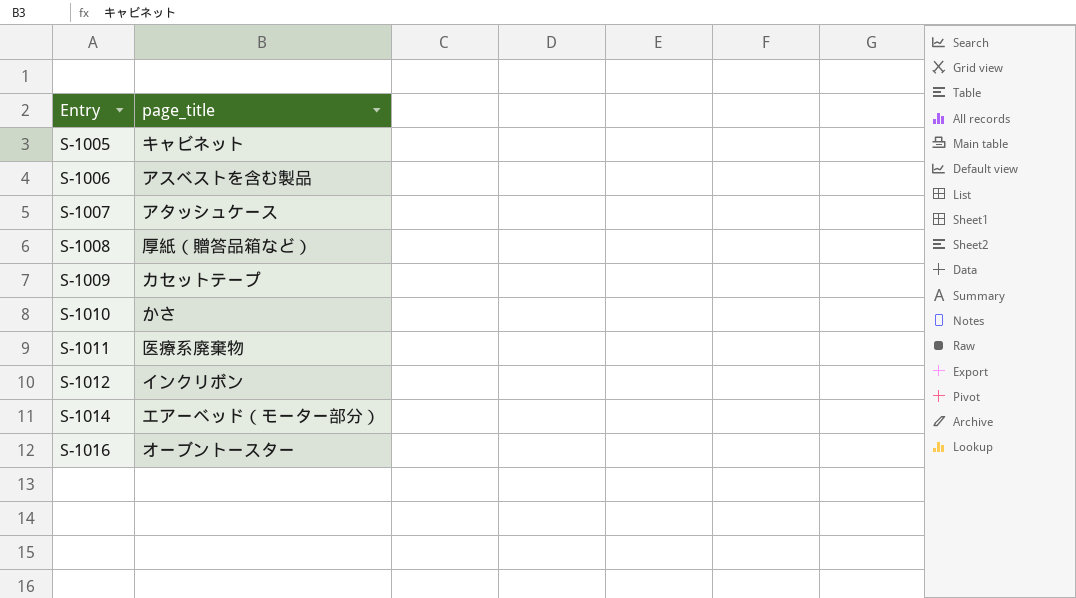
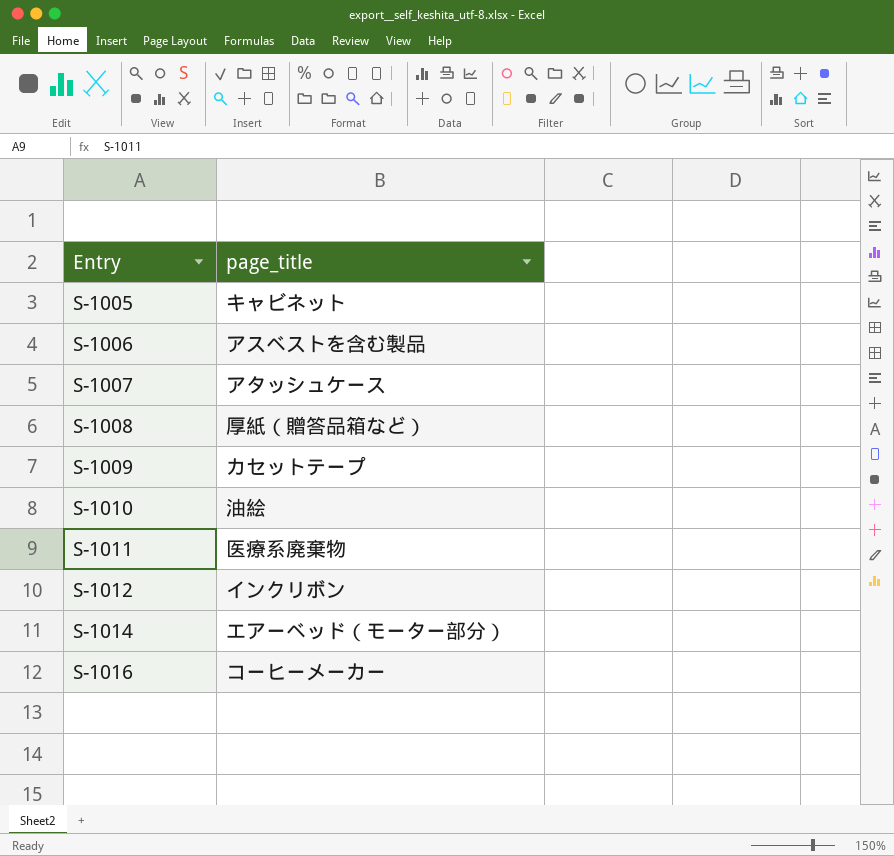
S-1010 | page_title: かさ -> 油絵
S-1016 | page_title: オーブントースター -> コーヒーメーカー

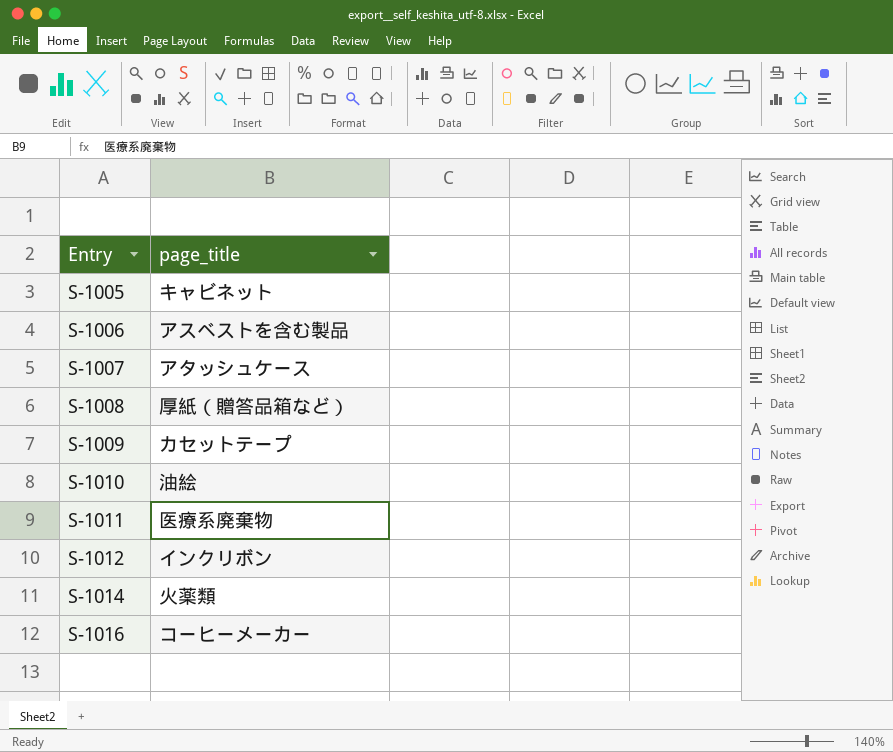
S-1014 | page_title: エアーベッド（モーター部分） -> 火薬類

